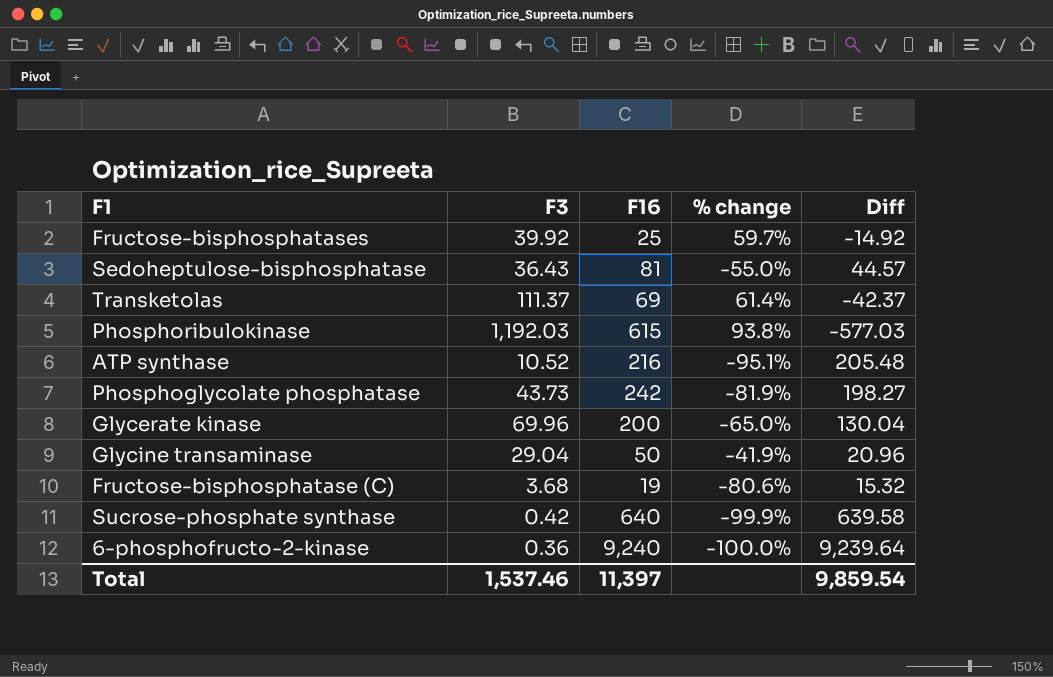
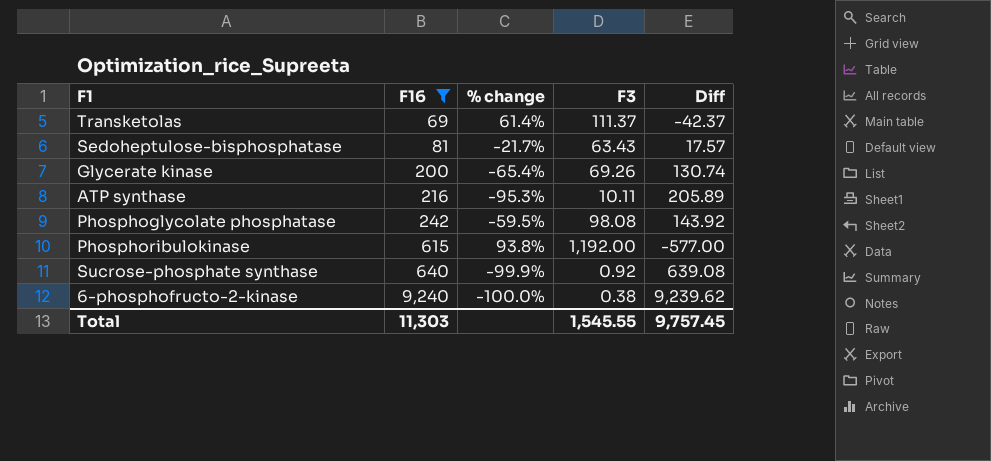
filter: none -> F16 >= 69
row order: none -> F16 ascending
column F3 | position: 2 -> 4
Sedoheptulose-bisphosphatase | % change: -55.0% -> -21.7%
Sedoheptulose-bisphosphatase | F3: 36.43 -> 63.43
Sedoheptulose-bisphosphatase | Diff: 44.57 -> 17.57
Glycerate kinase | % change: -65.0% -> -65.4%
Glycerate kinase | F3: 69.96 -> 69.26
Glycerate kinase | Diff: 130.04 -> 130.74
ATP synthase | % change: -95.1% -> -95.3%
ATP synthase | F3: 10.52 -> 10.11
ATP synthase | Diff: 205.48 -> 205.89
Phosphoglycolate phosphatase | % change: -81.9% -> -59.5%
Phosphoglycolate phosphatase | F3: 43.73 -> 98.08
Phosphoglycolate phosphatase | Diff: 198.27 -> 143.92
Phosphoribulokinase | F3: 1,192.03 -> 1,192.00
Phosphoribulokinase | Diff: -577.03 -> -577.00
Sucrose-phosphate synthase | F3: 0.42 -> 0.92
Sucrose-phosphate synthase | Diff: 639.58 -> 639.08
6-phosphofructo-2-kinase | F3: 0.36 -> 0.38
6-phosphofructo-2-kinase | Diff: 9,239.64 -> 9,239.62
Total | F16: 11,397 -> 11,303
Total | F3: 1,537.46 -> 1,545.55
Total | Diff: 9,859.54 -> 9,757.45

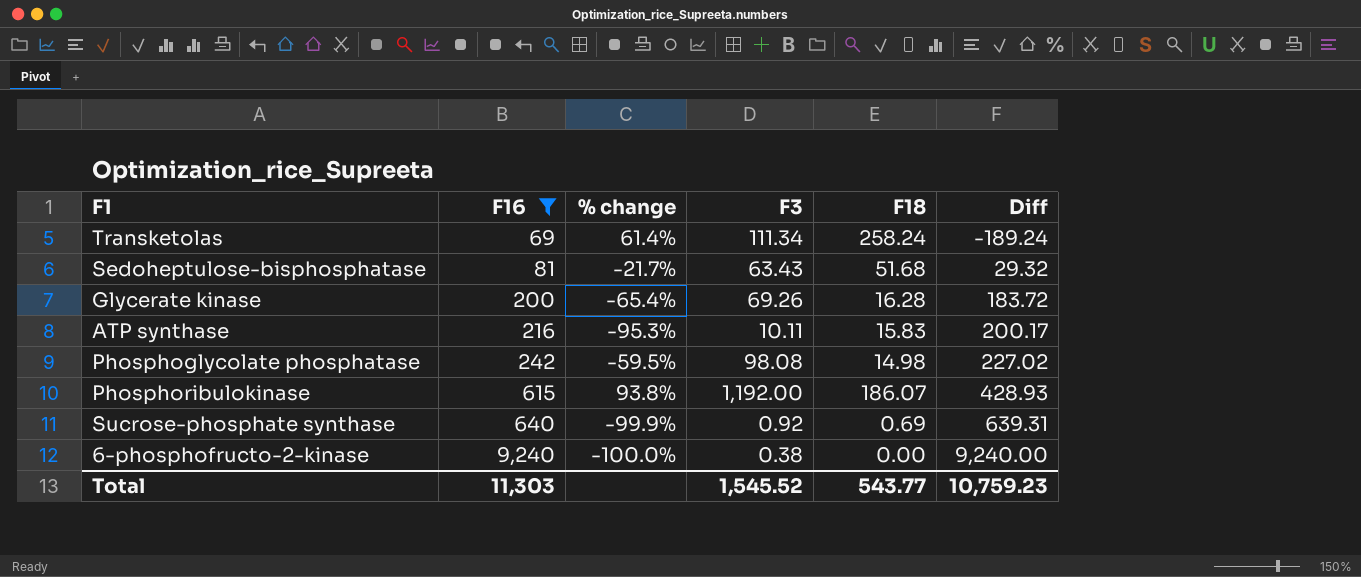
column F18 | position: none -> 5
column Diff | formula: [F16] - [F3] -> [F16] - [F18]
Transketolas | F3: 111.37 -> 111.34
Total | F3: 1,545.55 -> 1,545.52
Total | Diff: 9,757.45 -> 10,759.23

